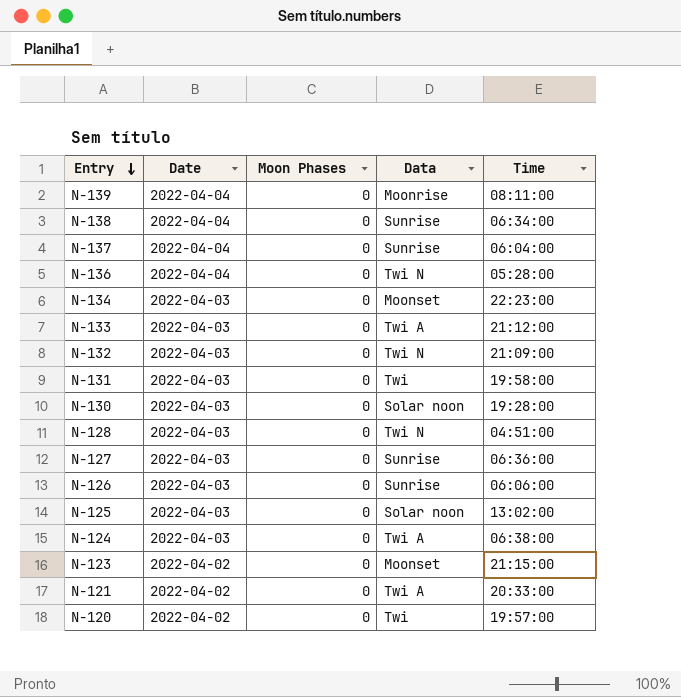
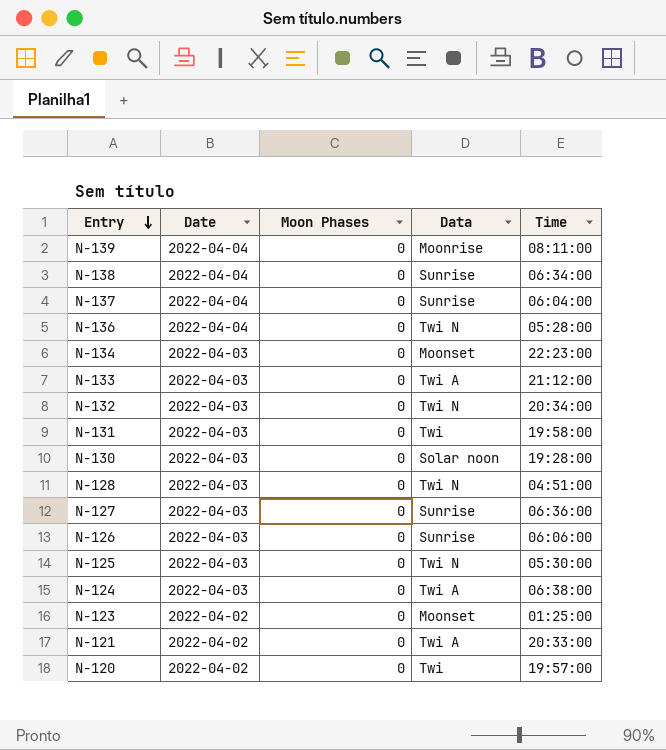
N-132 | Time: 21:09:00 -> 20:34:00
N-125 | Data: Solar noon -> Twi N
N-125 | Time: 13:02:00 -> 05:30:00
N-123 | Time: 21:15:00 -> 01:25:00

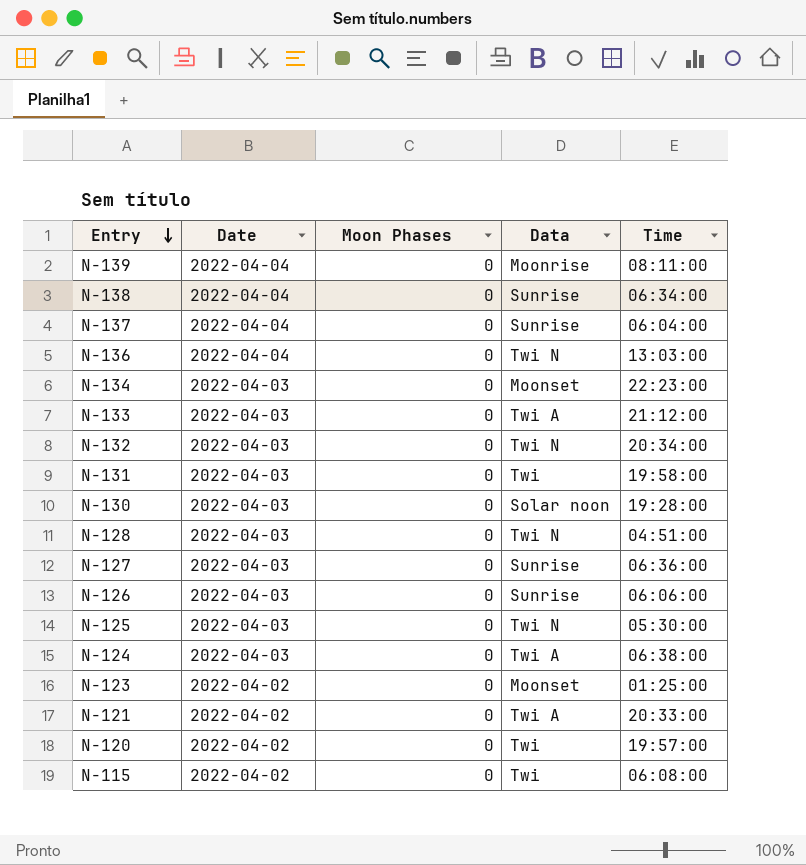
N-136 | Time: 05:28:00 -> 13:03:00
row N-115: none -> 2022-04-02 | 0 | Twi | 06:08:00

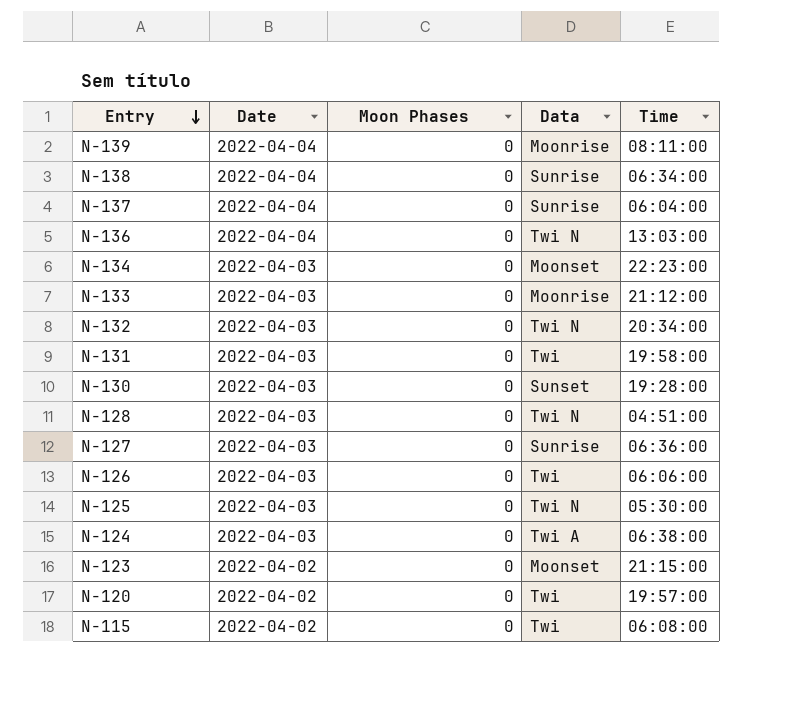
row N-121: 2022-04-02 | 0 | Twi A | 20:33:00 -> none
N-133 | Data: Twi A -> Moonrise
N-130 | Data: Solar noon -> Sunset
N-126 | Data: Sunrise -> Twi
N-123 | Time: 01:25:00 -> 21:15:00

